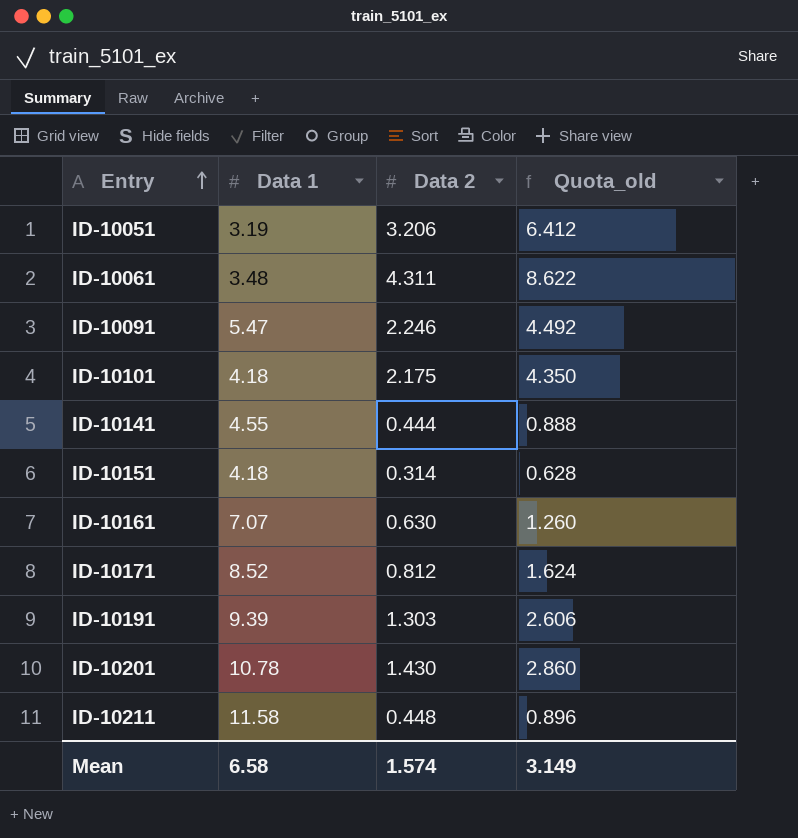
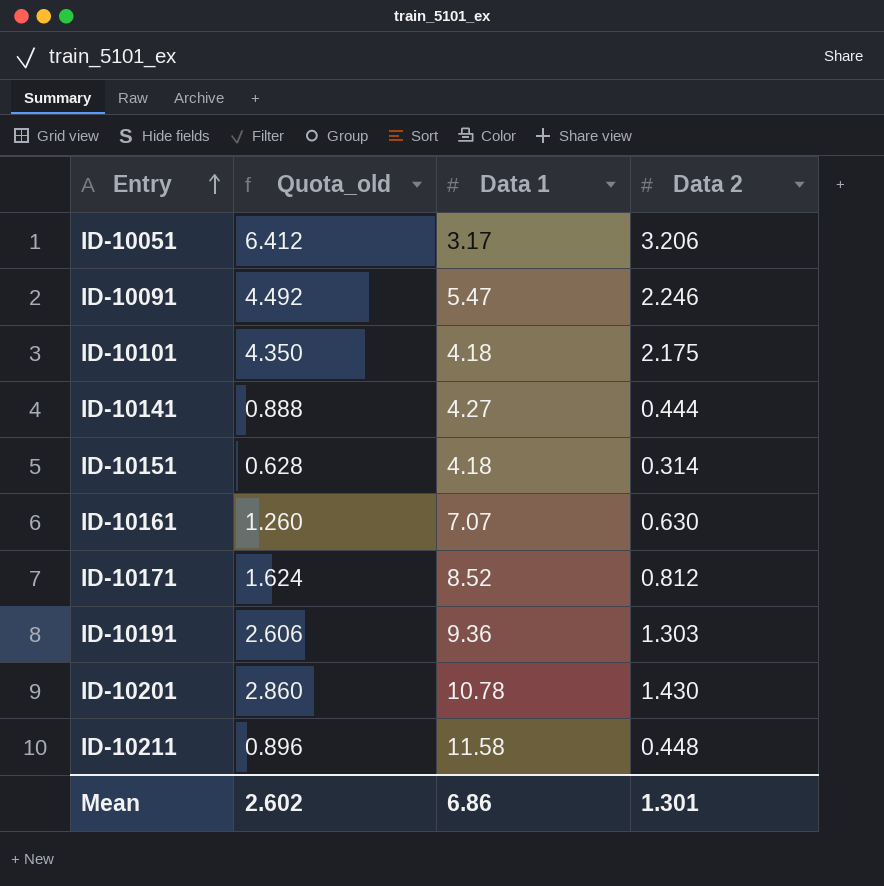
column Quota_old | position: 4 -> 2
row ID-10061: 3.48 | 4.311 | 8.622 -> none
ID-10051 | Data 1: 3.19 -> 3.17
ID-10141 | Data 1: 4.55 -> 4.27
ID-10191 | Data 1: 9.39 -> 9.36
Mean | Quota_old: 3.149 -> 2.602
Mean | Data 1: 6.58 -> 6.86
Mean | Data 2: 1.574 -> 1.301

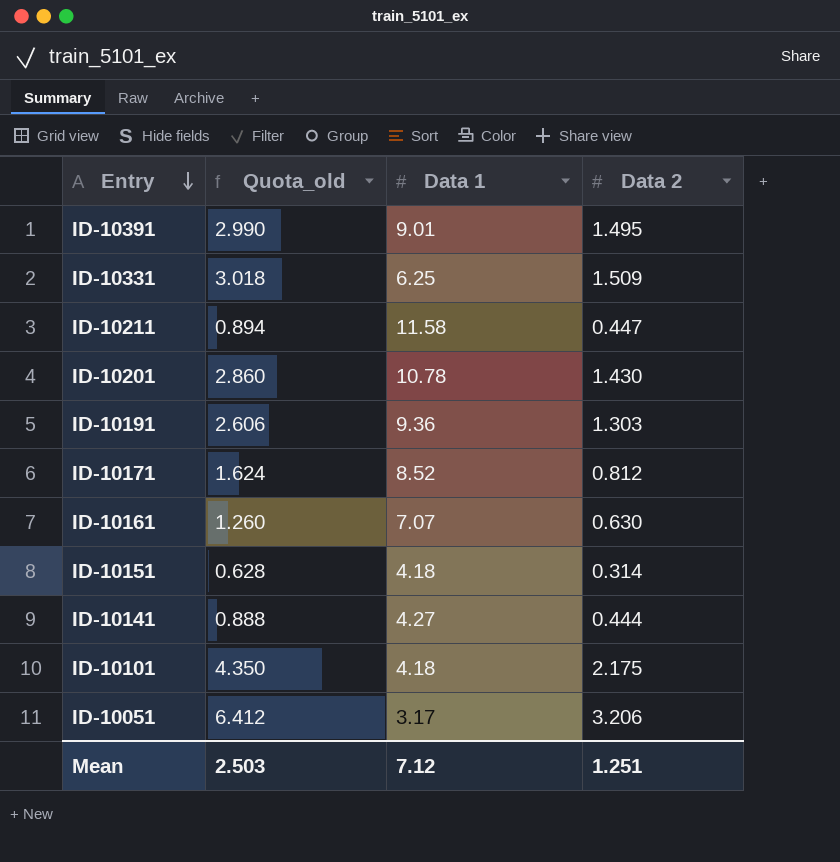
row order: Entry ascending -> Entry descending
row ID-10091: 4.492 | 5.47 | 2.246 -> none
row ID-10391: none -> 2.990 | 9.01 | 1.495
row ID-10331: none -> 3.018 | 6.25 | 1.509
ID-10211 | Quota_old: 0.896 -> 0.894
ID-10211 | Data 2: 0.448 -> 0.447
Mean | Quota_old: 2.602 -> 2.503
Mean | Data 1: 6.86 -> 7.12
Mean | Data 2: 1.301 -> 1.251

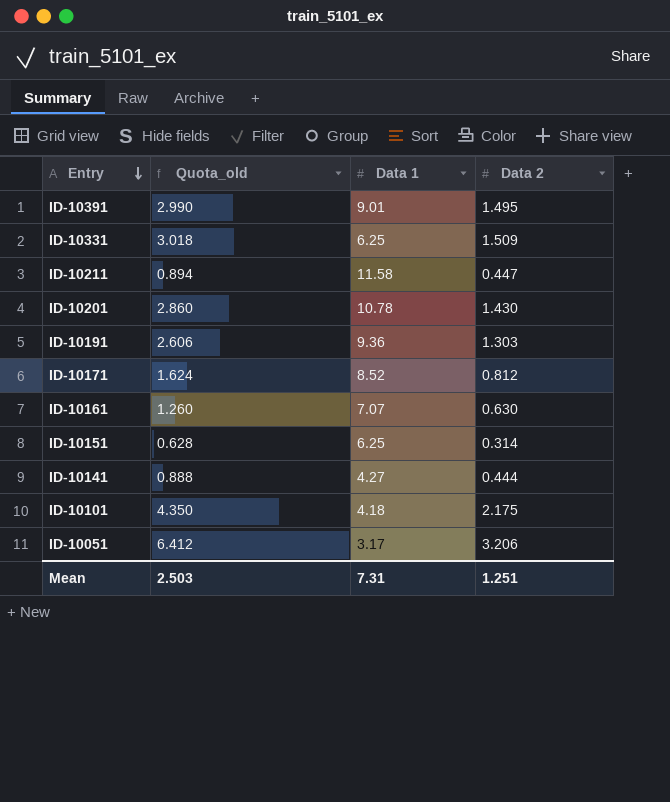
ID-10151 | Data 1: 4.18 -> 6.25
Mean | Data 1: 7.12 -> 7.31

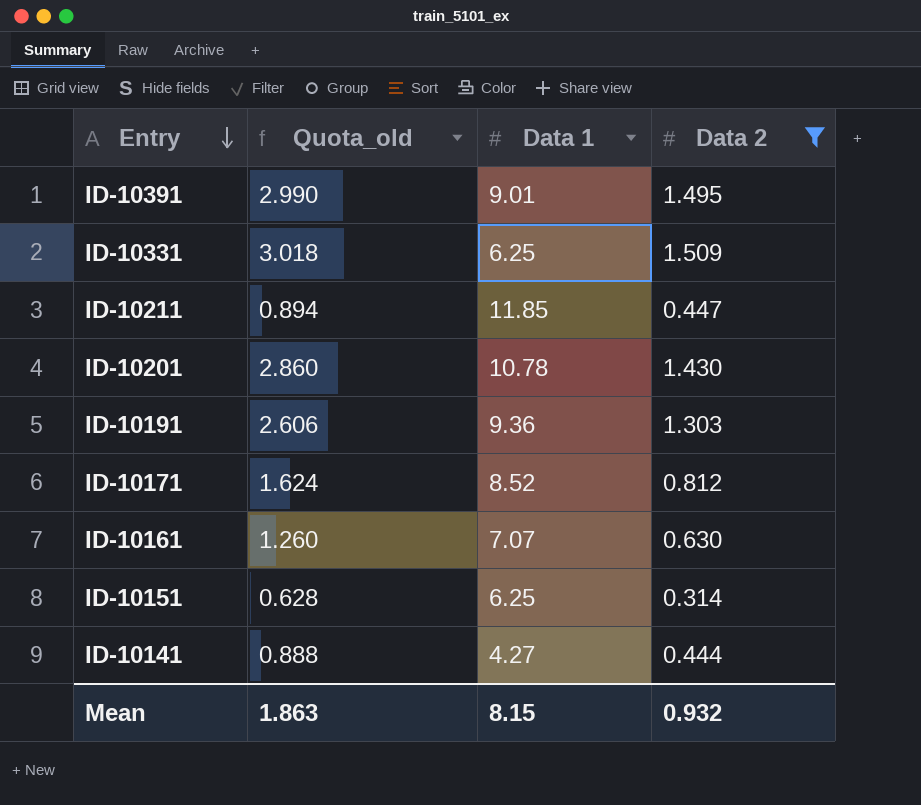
filter: none -> Data 2 <= 1.509
ID-10211 | Data 1: 11.58 -> 11.85
Mean | Quota_old: 2.503 -> 1.863
Mean | Data 1: 7.31 -> 8.15
Mean | Data 2: 1.251 -> 0.932

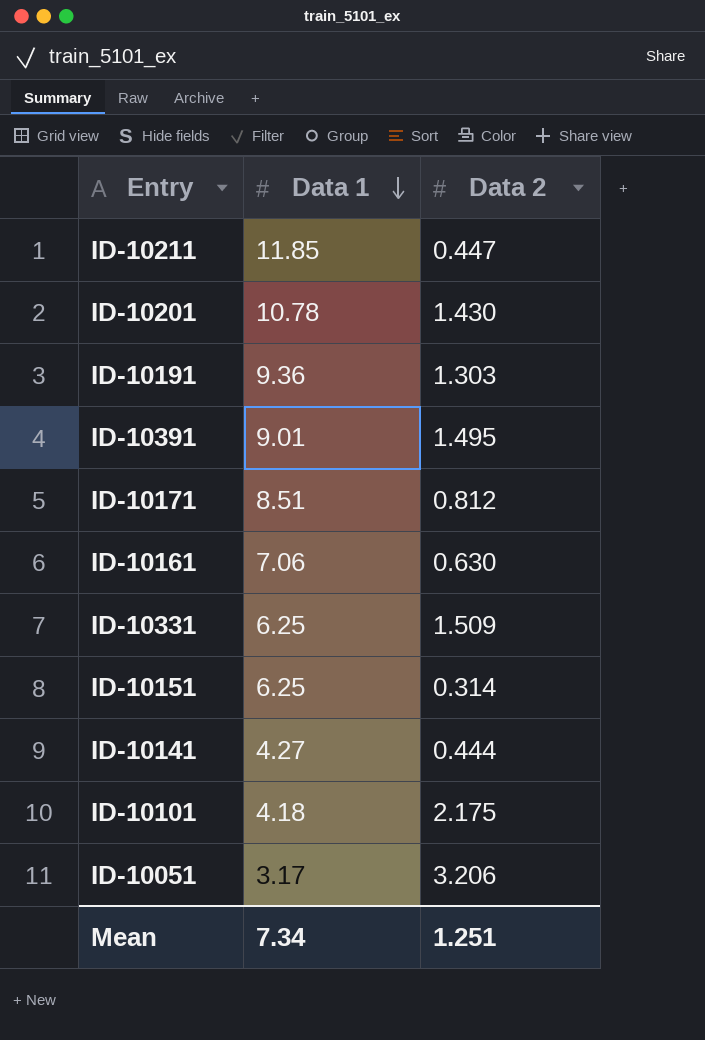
filter: Data 2 <= 1.509 -> none
row order: Entry descending -> Data 1 descending
column Quota_old | formula: [Data 2] * 2 -> none
ID-10171 | Data 1: 8.52 -> 8.51
ID-10161 | Data 1: 7.07 -> 7.06
Mean | Data 1: 8.15 -> 7.34
Mean | Data 2: 0.932 -> 1.251

